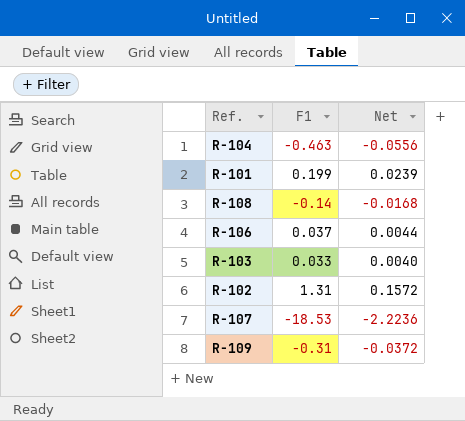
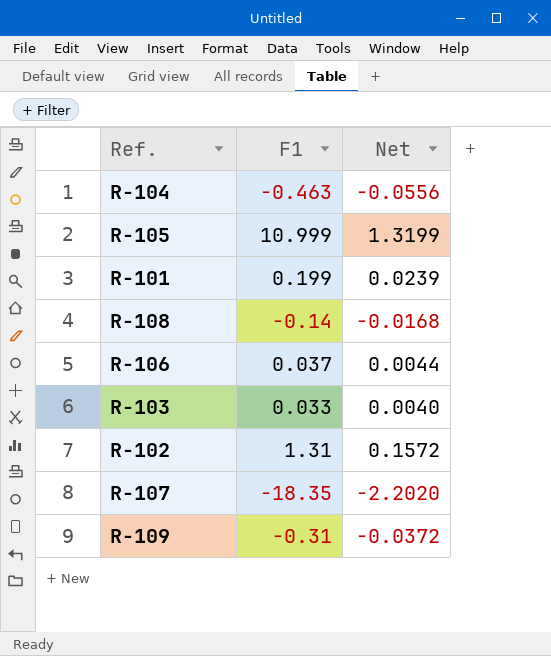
row R-105: none -> 10.999 | 1.3199
R-107 | F1: -18.53 -> -18.35
R-107 | Net: -2.2236 -> -2.2020

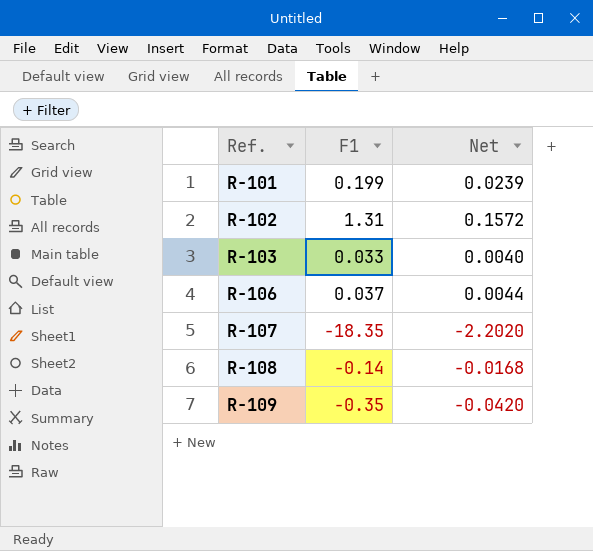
row order: none -> Ref. ascending
row R-104: -0.463 | -0.0556 -> none
row R-105: 10.999 | 1.3199 -> none
R-109 | F1: -0.31 -> -0.35
R-109 | Net: -0.0372 -> -0.0420

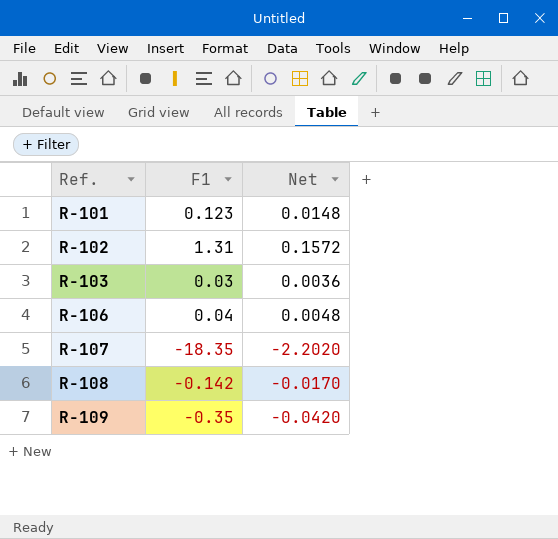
R-101 | F1: 0.199 -> 0.123
R-101 | Net: 0.0239 -> 0.0148
R-103 | F1: 0.033 -> 0.03
R-103 | Net: 0.0040 -> 0.0036
R-106 | F1: 0.037 -> 0.04
R-106 | Net: 0.0044 -> 0.0048
R-108 | F1: -0.14 -> -0.142
R-108 | Net: -0.0168 -> -0.0170

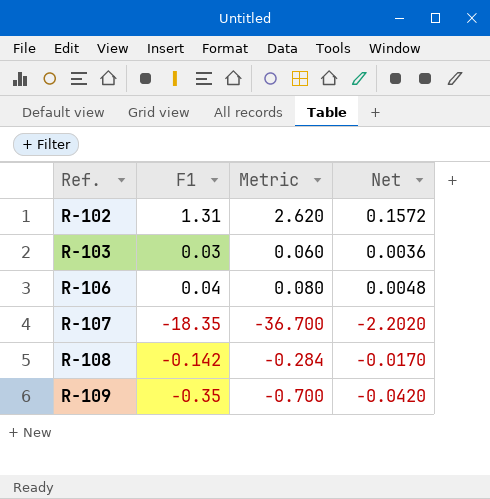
column Metric | formula: none -> [F1] * 2
row R-101: 0.123 | 0.0148 -> none

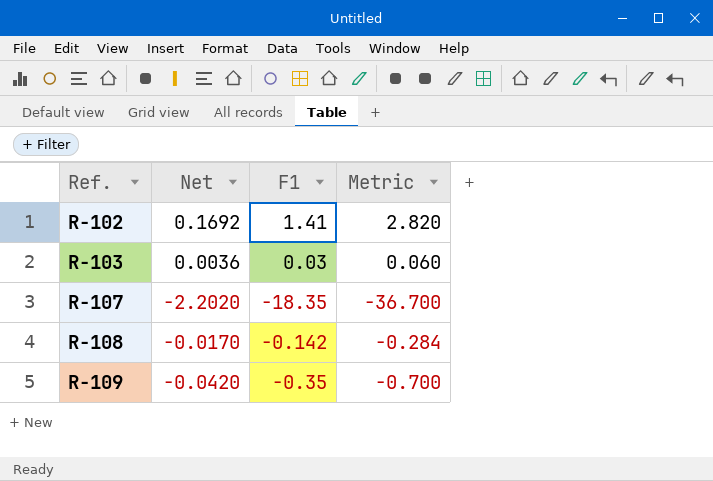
column Net | position: 4 -> 2
row R-106: 0.04 | 0.080 | 0.0048 -> none
R-102 | Net: 0.1572 -> 0.1692
R-102 | F1: 1.31 -> 1.41
R-102 | Metric: 2.620 -> 2.820

